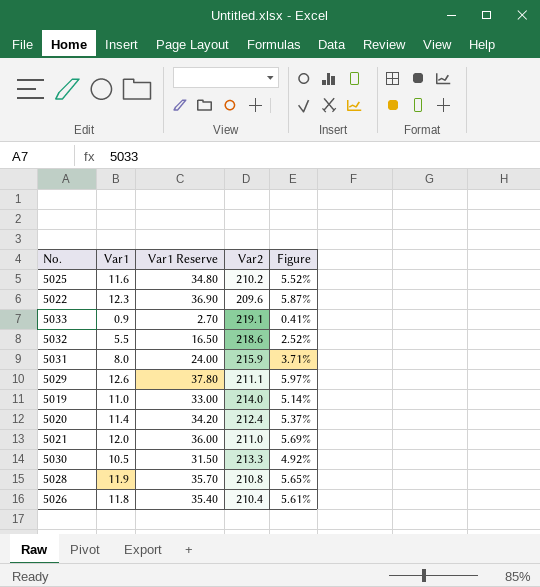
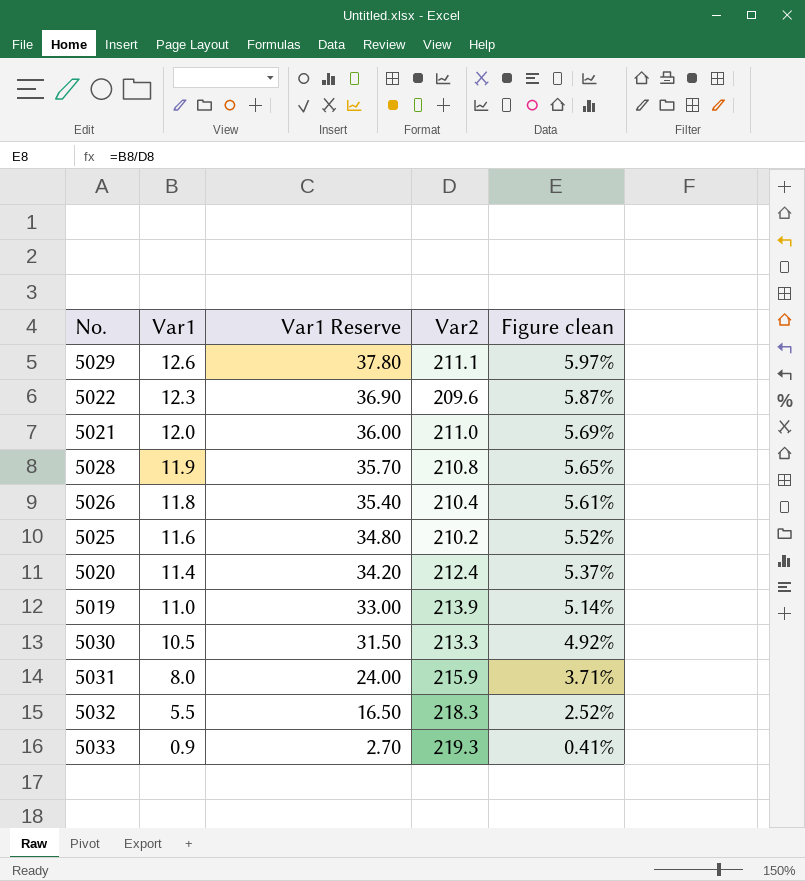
row order: none -> Var1 descending
column name: Figure -> Figure clean
5019 | Var2: 214.0 -> 213.9
5032 | Var2: 218.6 -> 218.3
5033 | Var2: 219.1 -> 219.3

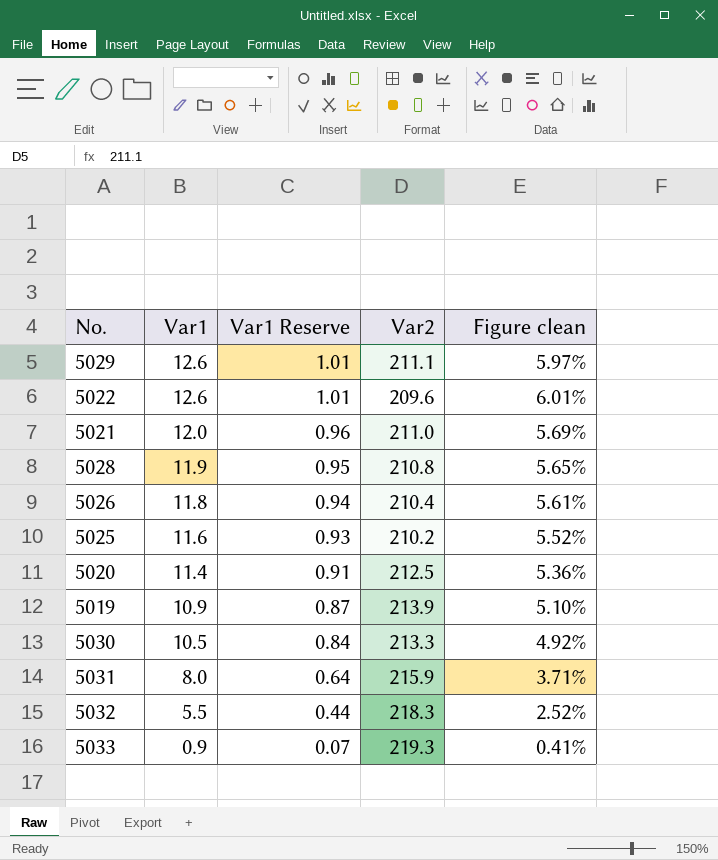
column Var1 Reserve | formula: [Var1] * 3 -> [Var1] * 0.08
5022 | Var1: 12.3 -> 12.6
5022 | Figure clean: 5.87% -> 6.01%
5020 | Var2: 212.4 -> 212.5
5020 | Figure clean: 5.37% -> 5.36%
5019 | Var1: 11.0 -> 10.9
5019 | Figure clean: 5.14% -> 5.10%

